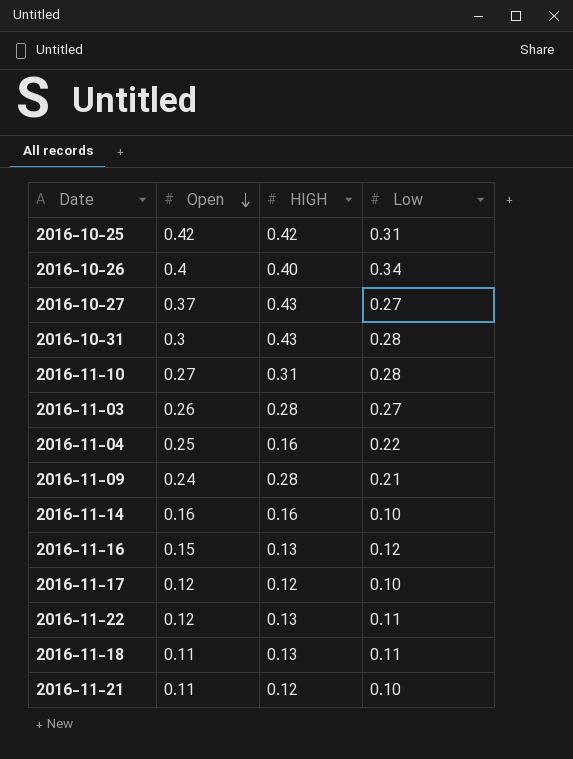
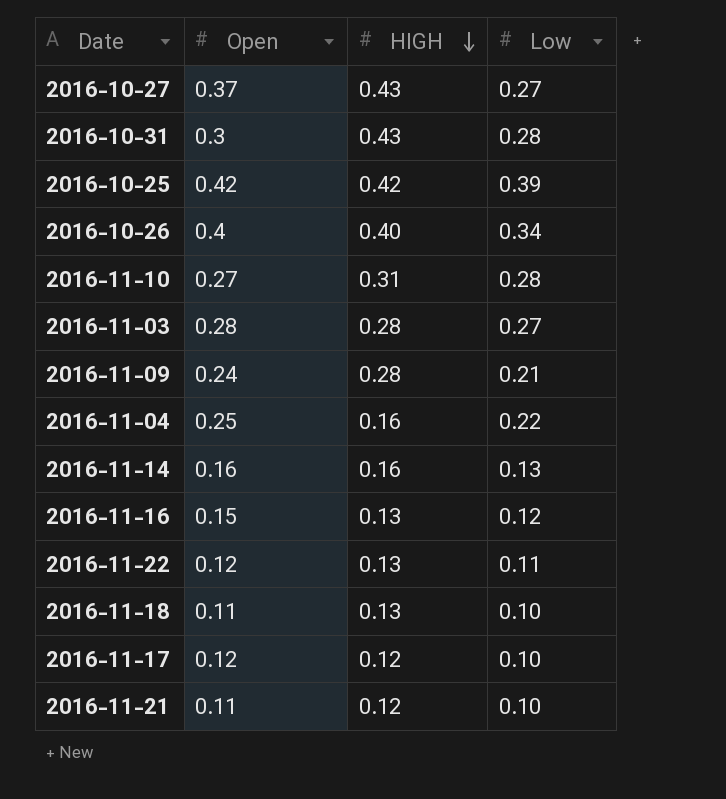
row order: Open descending -> HIGH descending
2016-10-25 | Low: 0.31 -> 0.39
2016-11-03 | Open: 0.26 -> 0.28
2016-11-14 | Low: 0.10 -> 0.13
2016-11-18 | Low: 0.11 -> 0.10

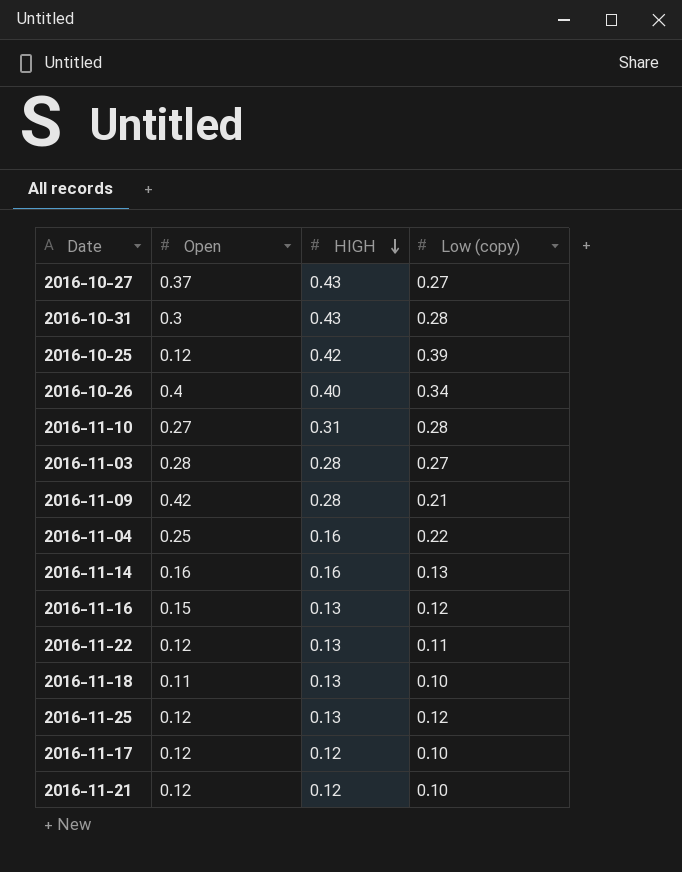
column name: Low -> Low (copy)
2016-10-25 | Open: 0.42 -> 0.12
2016-11-09 | Open: 0.24 -> 0.42
row 2016-11-25: none -> 0.12 | 0.13 | 0.12
2016-11-21 | Open: 0.11 -> 0.12

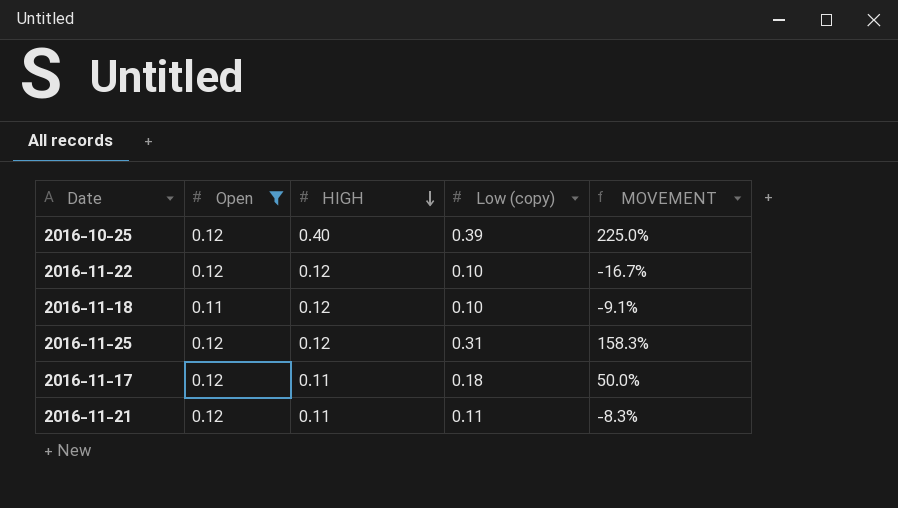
filter: none -> Open <= 0.12
column MOVEMENT | formula: none -> ([Low (copy)] - [Open]) / [Open]
2016-10-25 | HIGH: 0.42 -> 0.40
2016-11-22 | HIGH: 0.13 -> 0.12
2016-11-22 | Low (copy): 0.11 -> 0.10
2016-11-18 | HIGH: 0.13 -> 0.12
2016-11-25 | HIGH: 0.13 -> 0.12
2016-11-25 | Low (copy): 0.12 -> 0.31
2016-11-17 | HIGH: 0.12 -> 0.11
2016-11-17 | Low (copy): 0.10 -> 0.18
2016-11-21 | HIGH: 0.12 -> 0.11
2016-11-21 | Low (copy): 0.10 -> 0.11

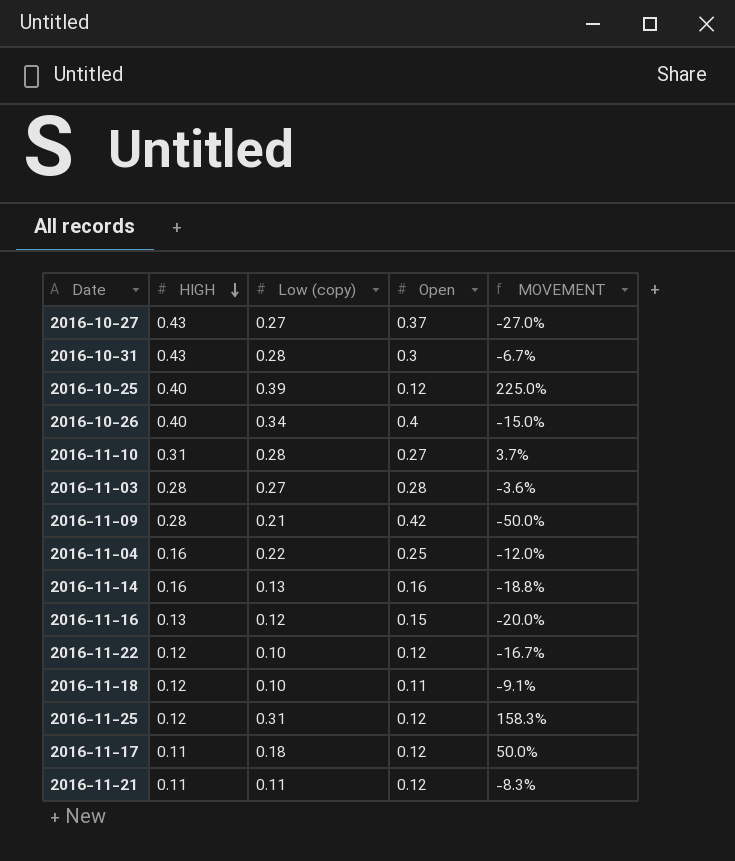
filter: Open <= 0.12 -> none
column Open | position: 2 -> 4

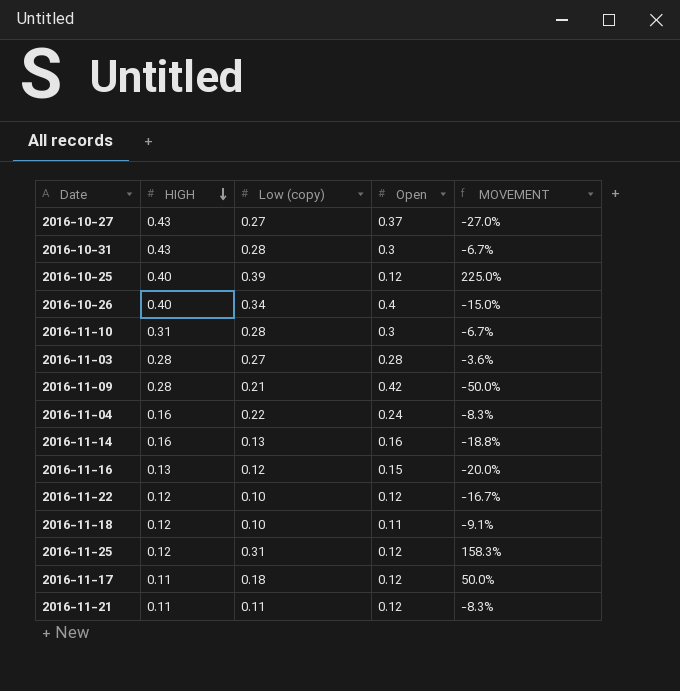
2016-11-10 | Open: 0.27 -> 0.3
2016-11-10 | MOVEMENT: 3.7% -> -6.7%
2016-11-04 | Open: 0.25 -> 0.24
2016-11-04 | MOVEMENT: -12.0% -> -8.3%

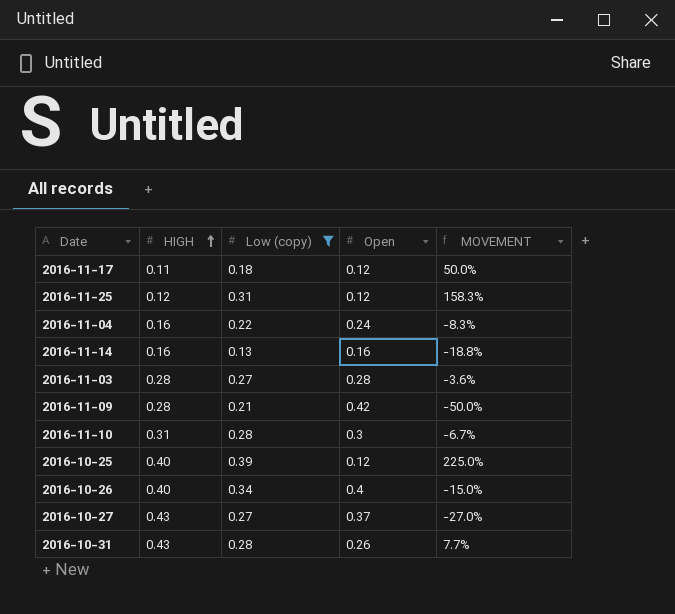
filter: none -> Low (copy) >= 0.13
row order: HIGH descending -> HIGH ascending
2016-10-31 | Open: 0.3 -> 0.26
2016-10-31 | MOVEMENT: -6.7% -> 7.7%

